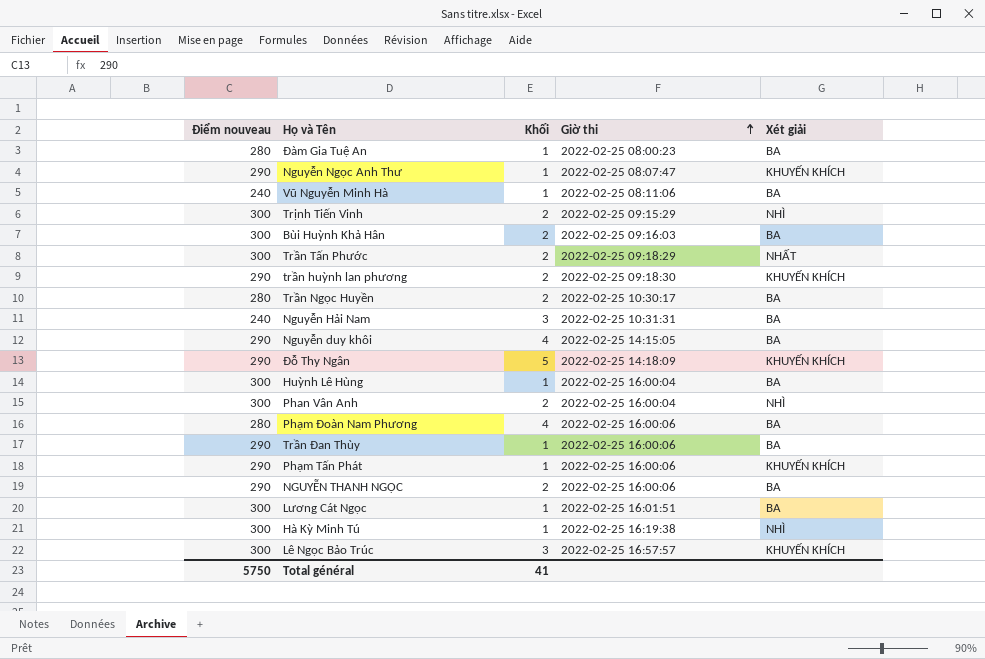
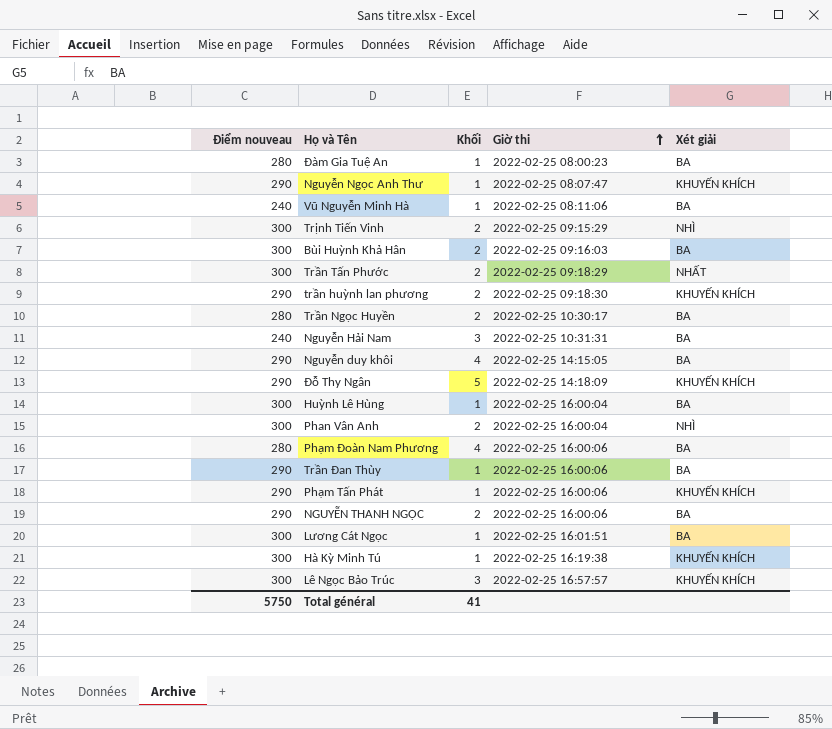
Hà Kỳ Minh Tú | Xét giải: NHÌ -> KHUYẾN KHÍCH

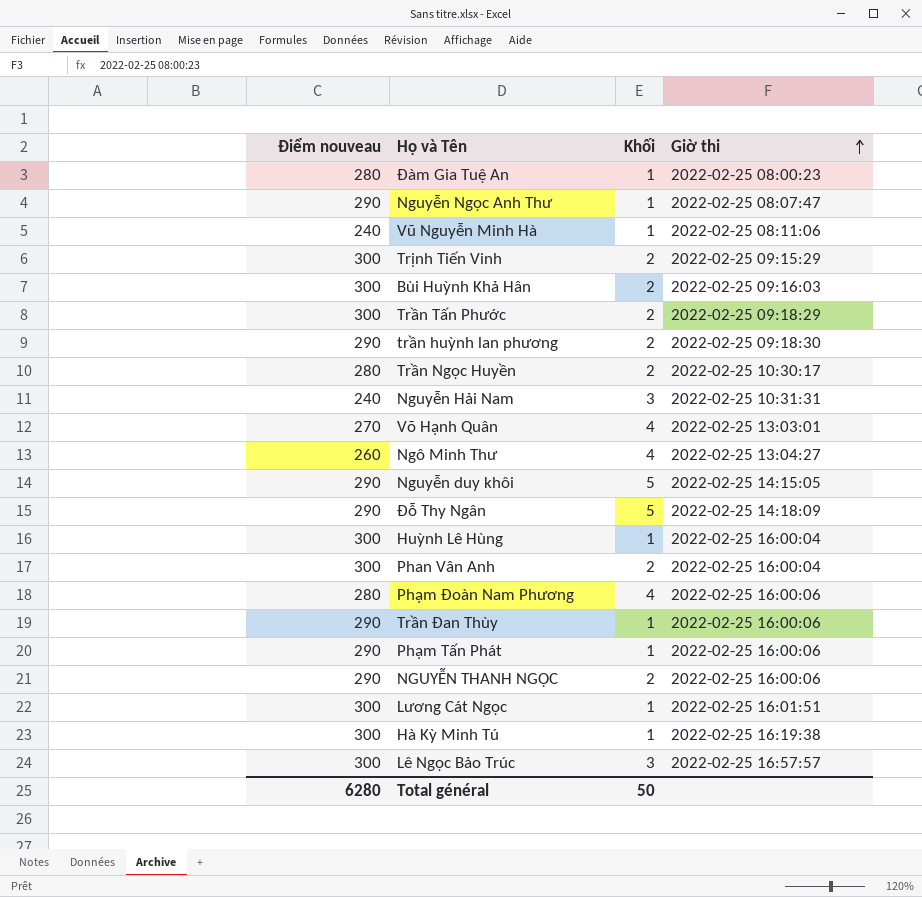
column Xét giải | position: 5 -> none
row Võ Hạnh Quân: none -> 270 | 4 | 2022-02-25 13:03:01
row Ngô Minh Thư: none -> 260 | 4 | 2022-02-25 13:04:27
Nguyễn duy khôi | Khối: 4 -> 5
Total général | Điểm nouveau: 5750 -> 6280
Total général | Khối: 41 -> 50

